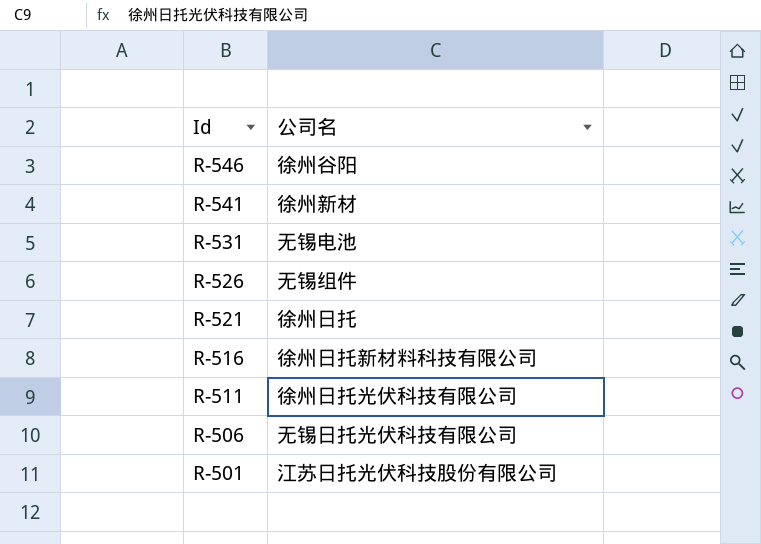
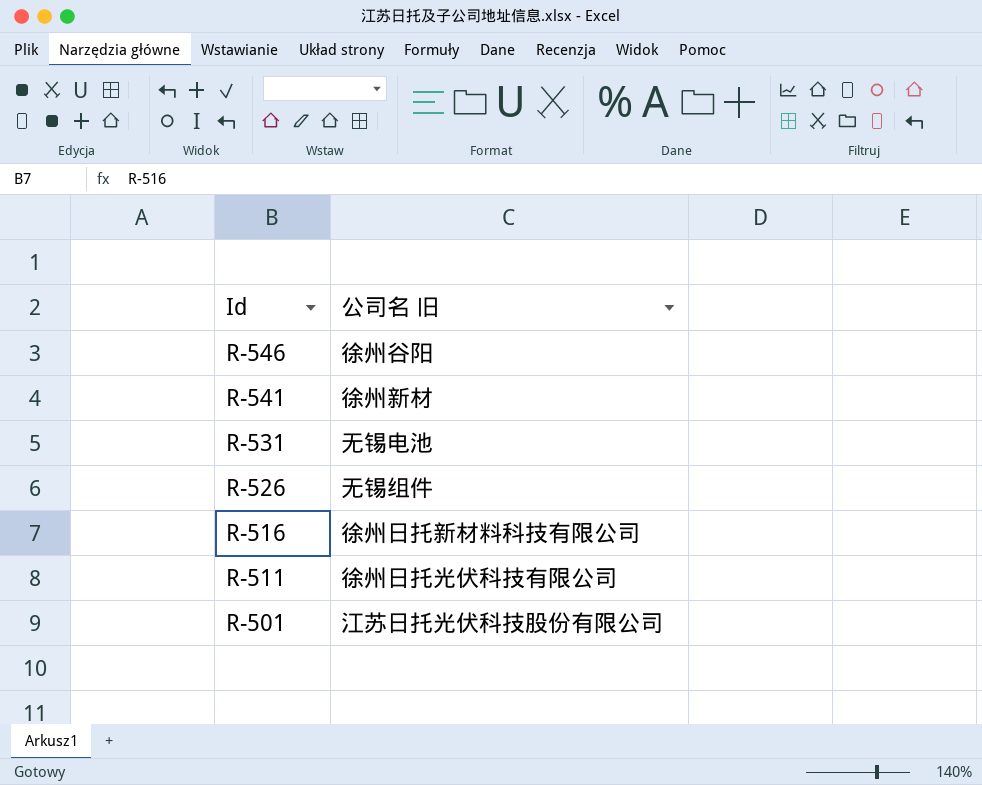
column name: 公司名 -> 公司名 旧
row R-521: 徐州日托 -> none
row R-506: 无锡日托光伏科技有限公司 -> none

